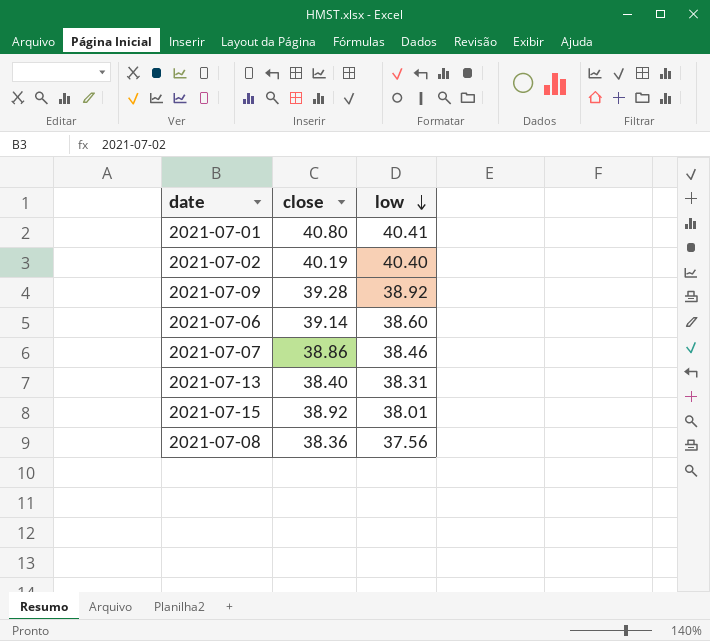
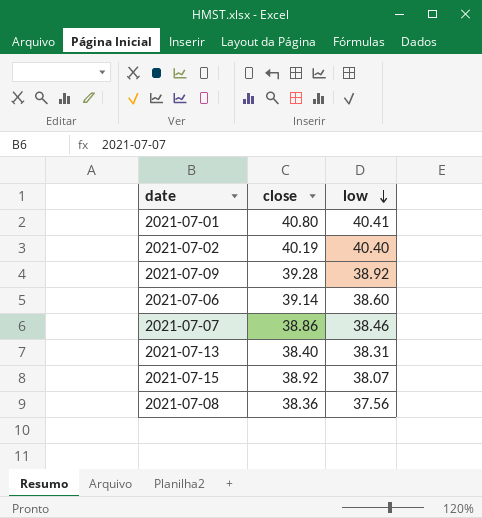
2021-07-15 | low: 38.01 -> 38.07

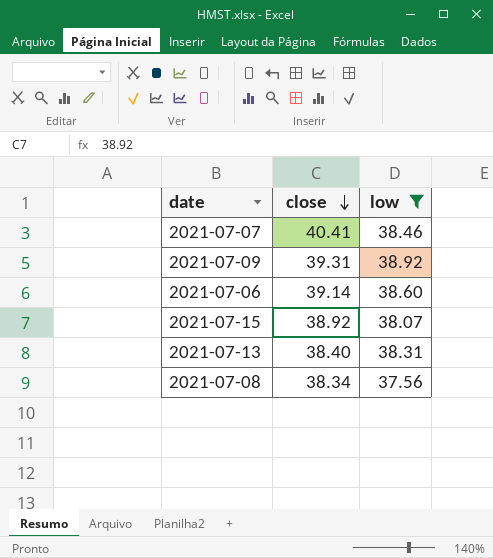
filter: none -> low <= 38.92
row order: low descending -> close descending
2021-07-07 | close: 38.86 -> 40.41
2021-07-09 | close: 39.28 -> 39.31
2021-07-08 | close: 38.36 -> 38.34

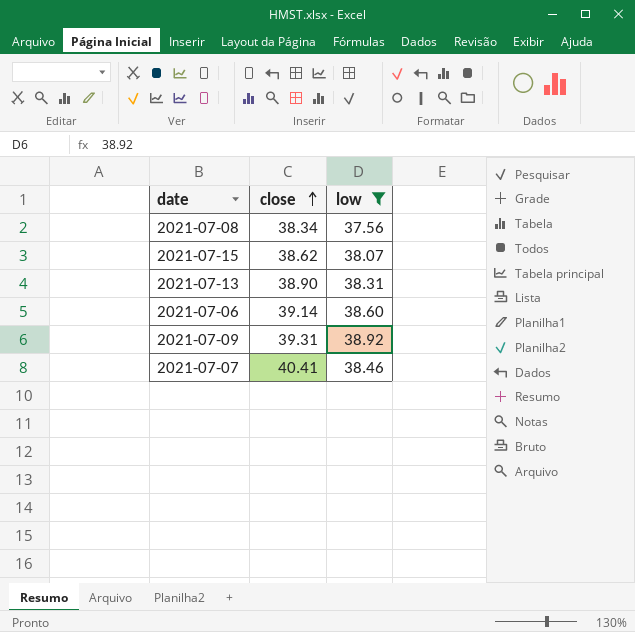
row order: close descending -> close ascending
2021-07-15 | close: 38.92 -> 38.62
2021-07-13 | close: 38.40 -> 38.90

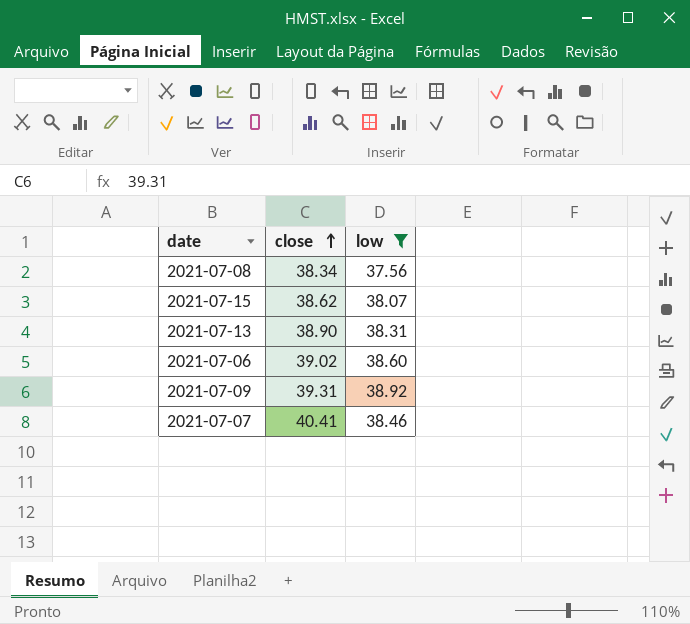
2021-07-06 | close: 39.14 -> 39.02

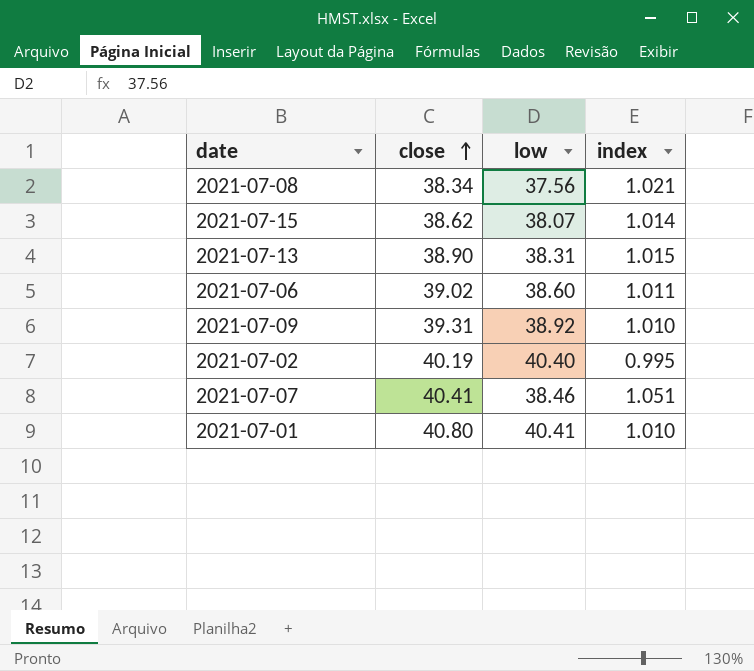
filter: low <= 38.92 -> none
column index | formula: none -> [close] / [low]

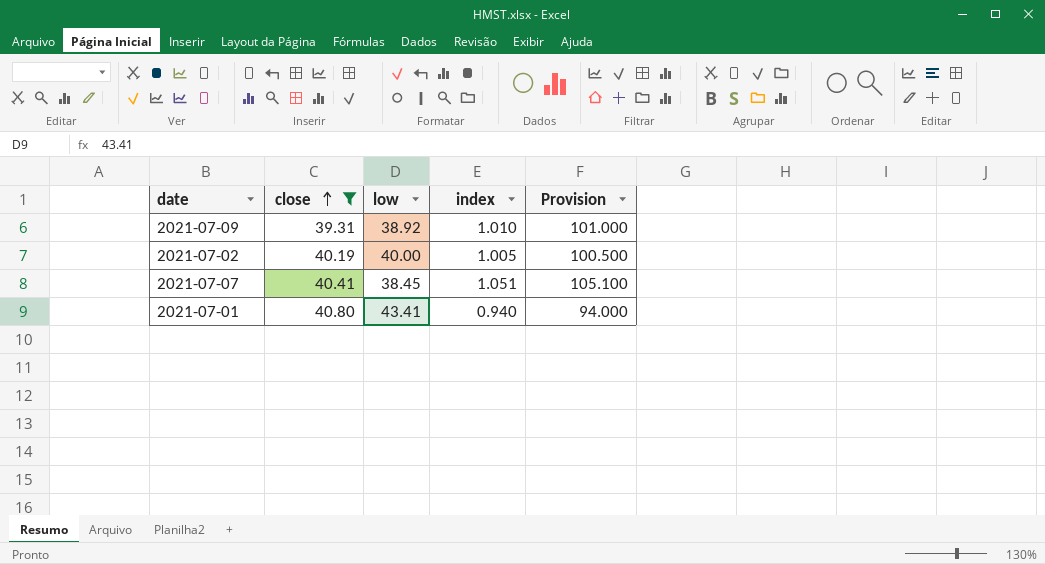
filter: none -> close >= 39.31
column Provision | formula: none -> [index] * 100
2021-07-02 | low: 40.40 -> 40.00
2021-07-02 | index: 0.995 -> 1.005
2021-07-07 | low: 38.46 -> 38.45
2021-07-01 | low: 40.41 -> 43.41
2021-07-01 | index: 1.010 -> 0.940

